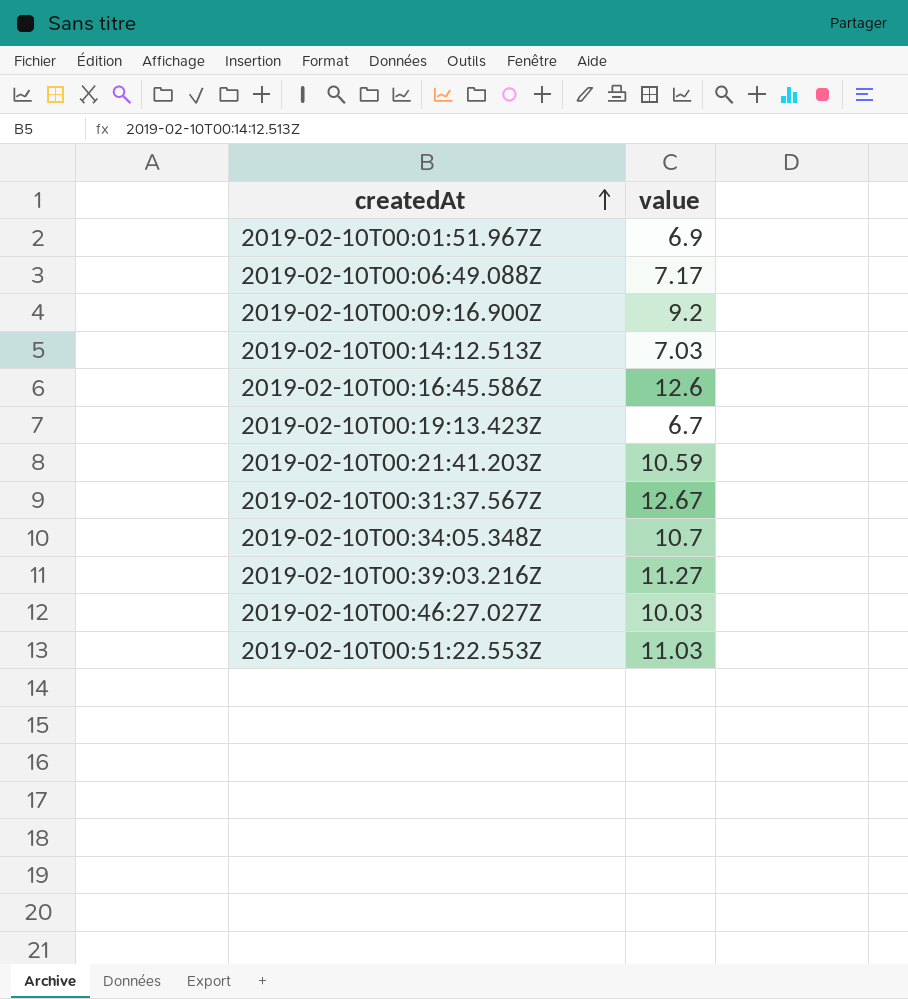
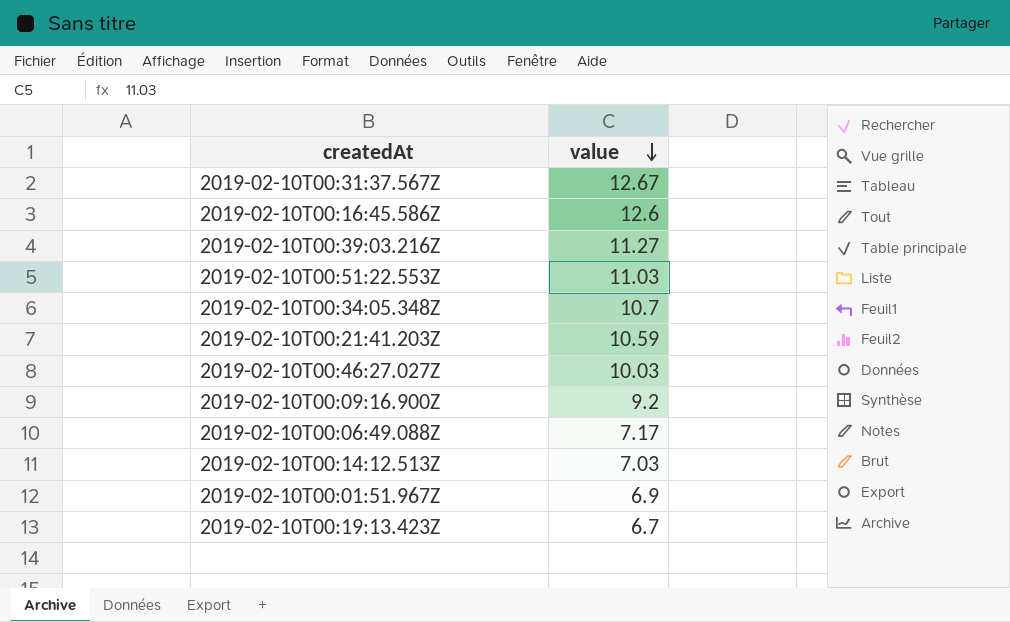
row order: createdAt ascending -> value descending

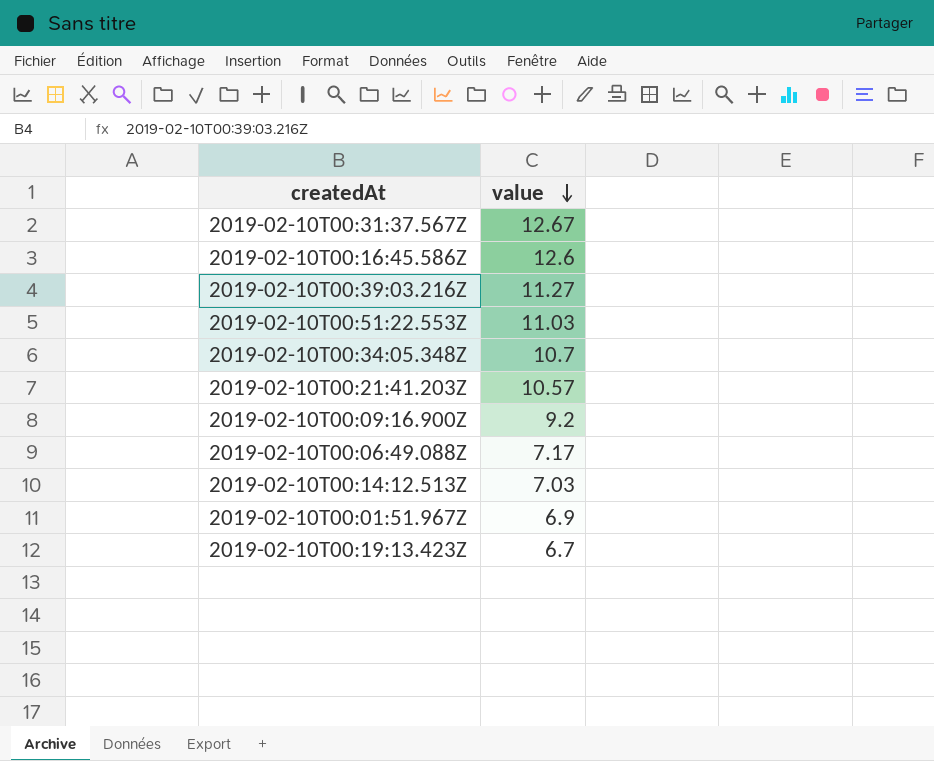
row 2019-02-10T00:46:27.027Z: 10.03 -> none
2019-02-10T00:21:41.203Z | value: 10.59 -> 10.57

